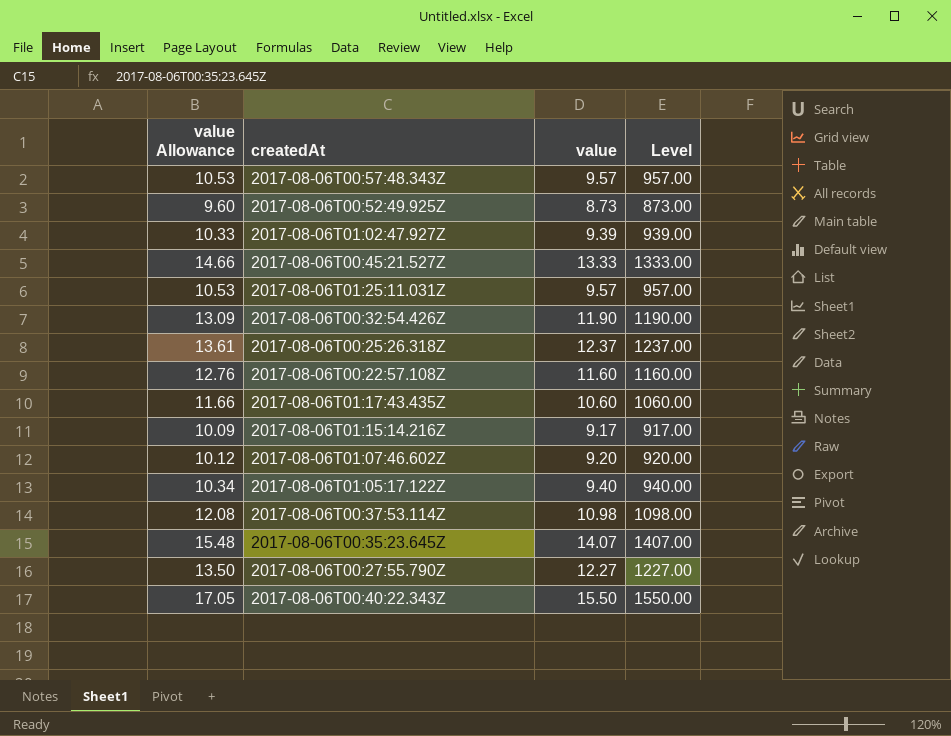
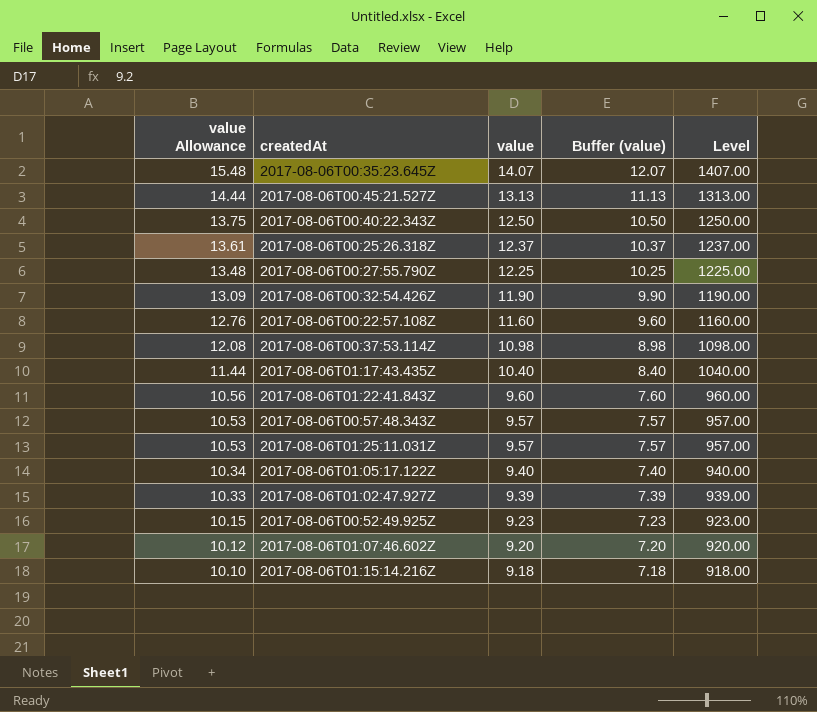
row order: none -> value Allowance descending
column Buffer (value) | formula: none -> [value] - 2
2017-08-06T00:45:21.527Z | value Allowance: 14.66 -> 14.44
2017-08-06T00:45:21.527Z | value: 13.33 -> 13.13
2017-08-06T00:45:21.527Z | Level: 1333.00 -> 1313.00
2017-08-06T00:40:22.343Z | value Allowance: 17.05 -> 13.75
2017-08-06T00:40:22.343Z | value: 15.50 -> 12.50
2017-08-06T00:40:22.343Z | Level: 1550.00 -> 1250.00
2017-08-06T00:27:55.790Z | value Allowance: 13.50 -> 13.48
2017-08-06T00:27:55.790Z | value: 12.27 -> 12.25
2017-08-06T00:27:55.790Z | Level: 1227.00 -> 1225.00
2017-08-06T01:17:43.435Z | value Allowance: 11.66 -> 11.44
2017-08-06T01:17:43.435Z | value: 10.60 -> 10.40
2017-08-06T01:17:43.435Z | Level: 1060.00 -> 1040.00
row 2017-08-06T01:22:41.843Z: none -> 10.56 | 9.60 | 7.60 | 960.00
2017-08-06T00:52:49.925Z | value Allowance: 9.60 -> 10.15
2017-08-06T00:52:49.925Z | value: 8.73 -> 9.23
2017-08-06T00:52:49.925Z | Level: 873.00 -> 923.00
2017-08-06T01:15:14.216Z | value Allowance: 10.09 -> 10.10
2017-08-06T01:15:14.216Z | value: 9.17 -> 9.18
2017-08-06T01:15:14.216Z | Level: 917.00 -> 918.00

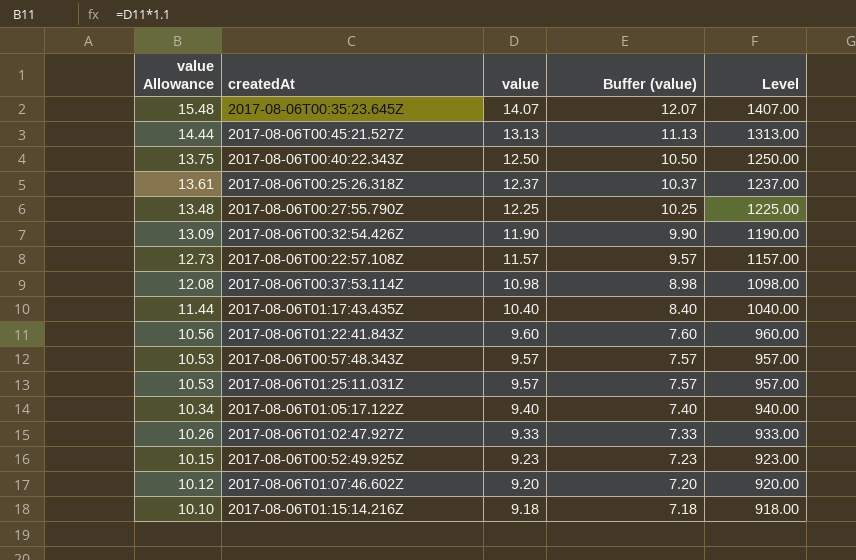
2017-08-06T00:22:57.108Z | value Allowance: 12.76 -> 12.73
2017-08-06T00:22:57.108Z | value: 11.60 -> 11.57
2017-08-06T00:22:57.108Z | Buffer (value): 9.60 -> 9.57
2017-08-06T00:22:57.108Z | Level: 1160.00 -> 1157.00
2017-08-06T01:02:47.927Z | value Allowance: 10.33 -> 10.26
2017-08-06T01:02:47.927Z | value: 9.39 -> 9.33
2017-08-06T01:02:47.927Z | Buffer (value): 7.39 -> 7.33
2017-08-06T01:02:47.927Z | Level: 939.00 -> 933.00

